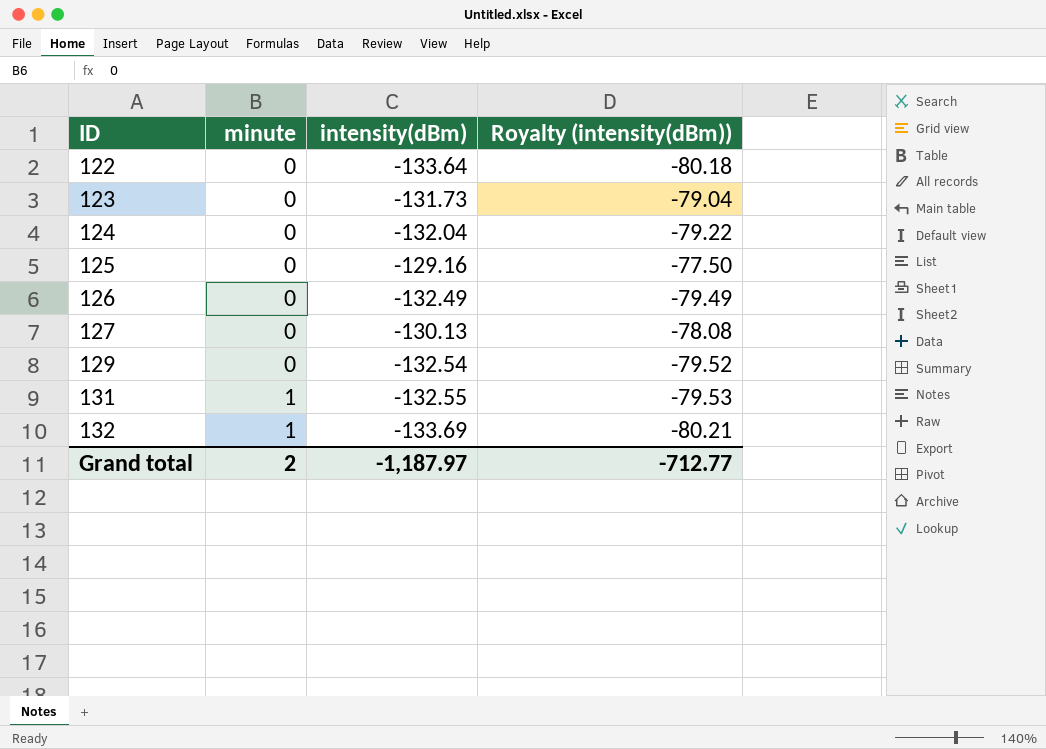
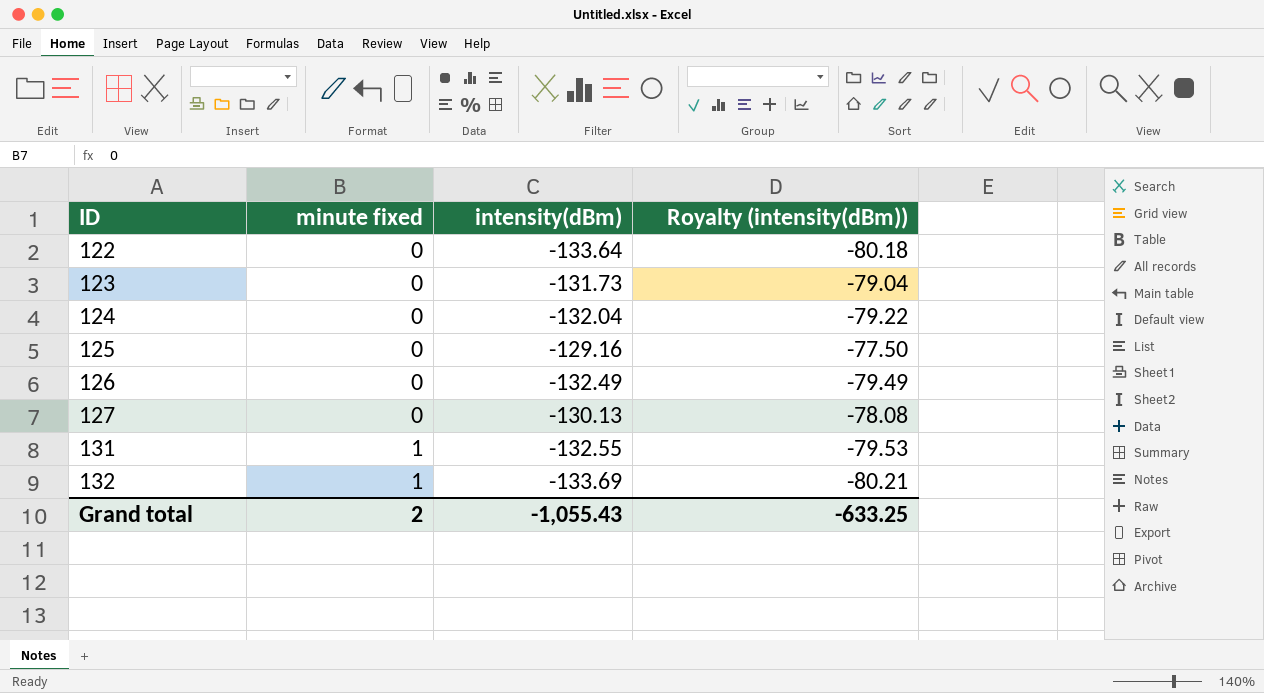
column name: minute -> minute fixed
row 129: 0 | -132.54 | -79.52 -> none
Grand total | intensity(dBm): -1,187.97 -> -1,055.43
Grand total | Royalty (intensity(dBm)): -712.77 -> -633.25

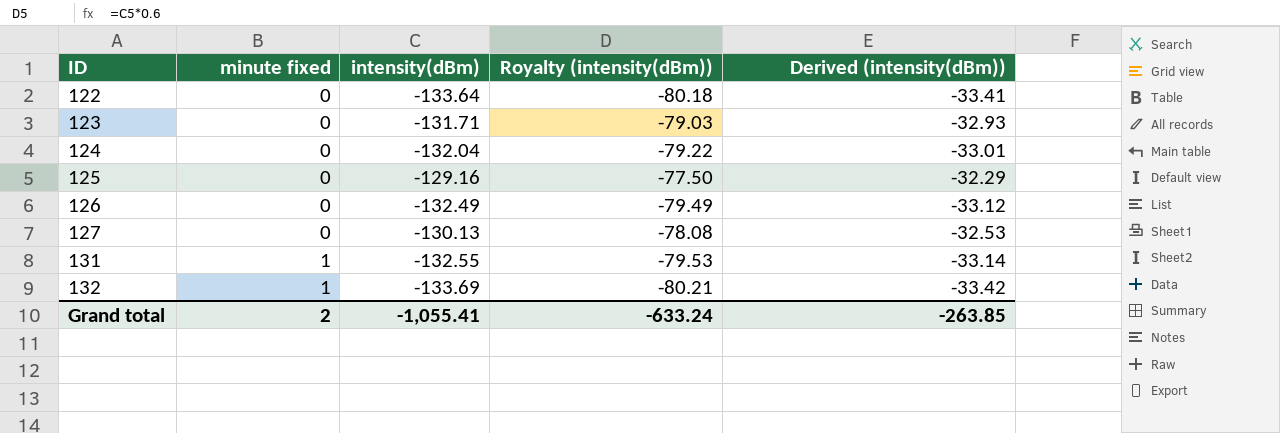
column Derived (intensity(dBm)) | formula: none -> [intensity(dBm)] * 0.25
123 | intensity(dBm): -131.73 -> -131.71
123 | Royalty (intensity(dBm)): -79.04 -> -79.03
Grand total | intensity(dBm): -1,055.43 -> -1,055.41
Grand total | Royalty (intensity(dBm)): -633.25 -> -633.24

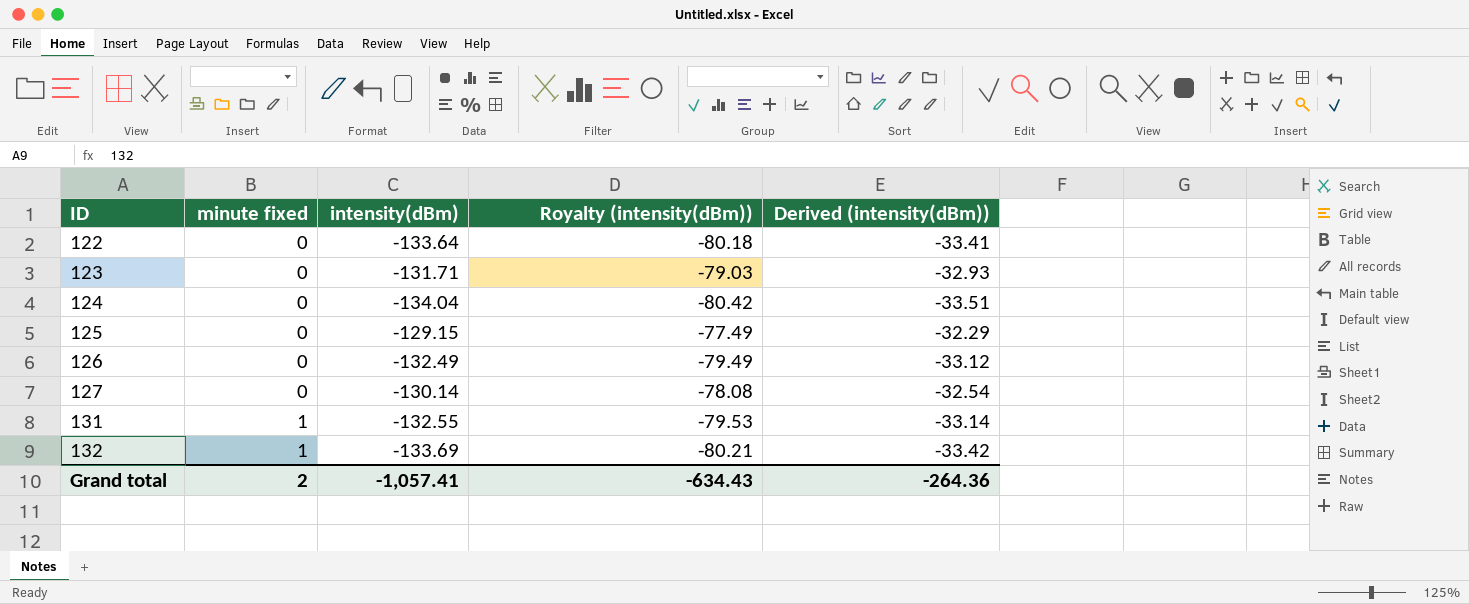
124 | intensity(dBm): -132.04 -> -134.04
124 | Royalty (intensity(dBm)): -79.22 -> -80.42
124 | Derived (intensity(dBm)): -33.01 -> -33.51
125 | intensity(dBm): -129.16 -> -129.15
125 | Royalty (intensity(dBm)): -77.50 -> -77.49
127 | intensity(dBm): -130.13 -> -130.14
127 | Derived (intensity(dBm)): -32.53 -> -32.54
Grand total | intensity(dBm): -1,055.41 -> -1,057.41
Grand total | Royalty (intensity(dBm)): -633.24 -> -634.43
Grand total | Derived (intensity(dBm)): -263.85 -> -264.36

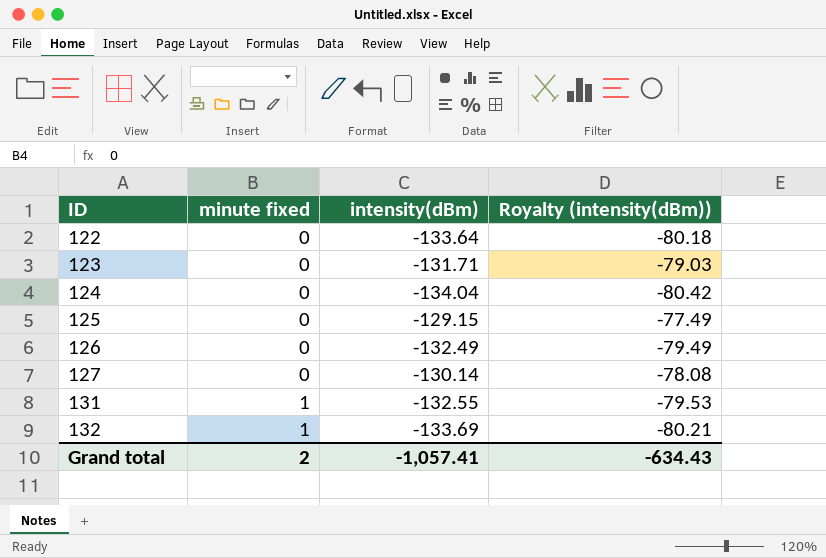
column Derived (intensity(dBm)) | formula: [intensity(dBm)] * 0.25 -> none

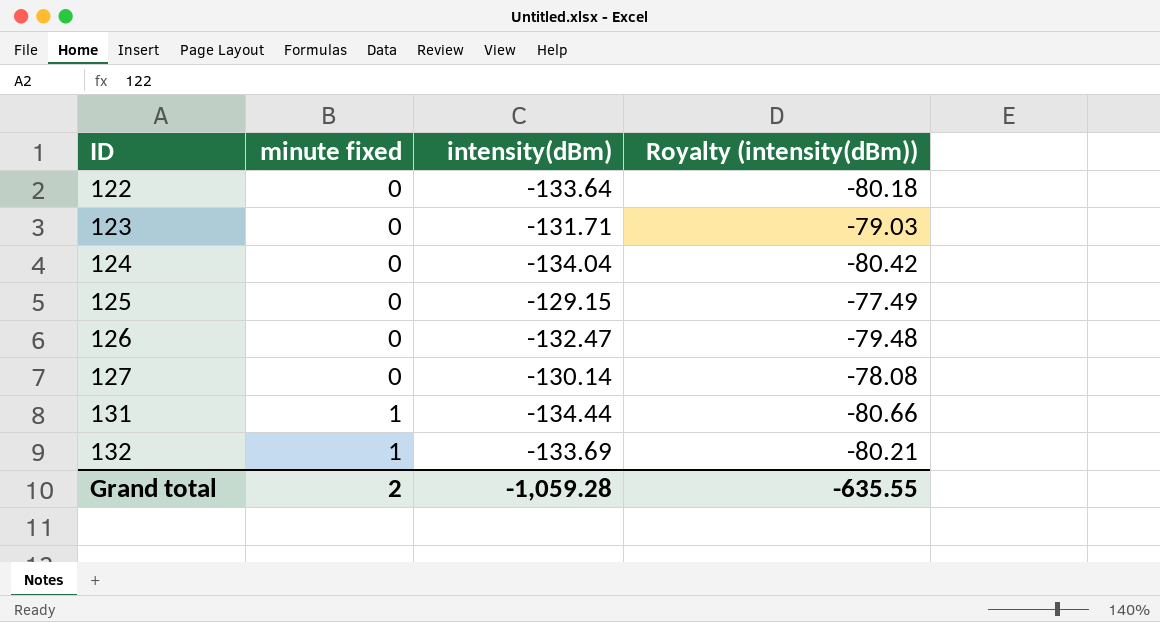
126 | intensity(dBm): -132.49 -> -132.47
126 | Royalty (intensity(dBm)): -79.49 -> -79.48
131 | intensity(dBm): -132.55 -> -134.44
131 | Royalty (intensity(dBm)): -79.53 -> -80.66
Grand total | intensity(dBm): -1,057.41 -> -1,059.28
Grand total | Royalty (intensity(dBm)): -634.43 -> -635.55

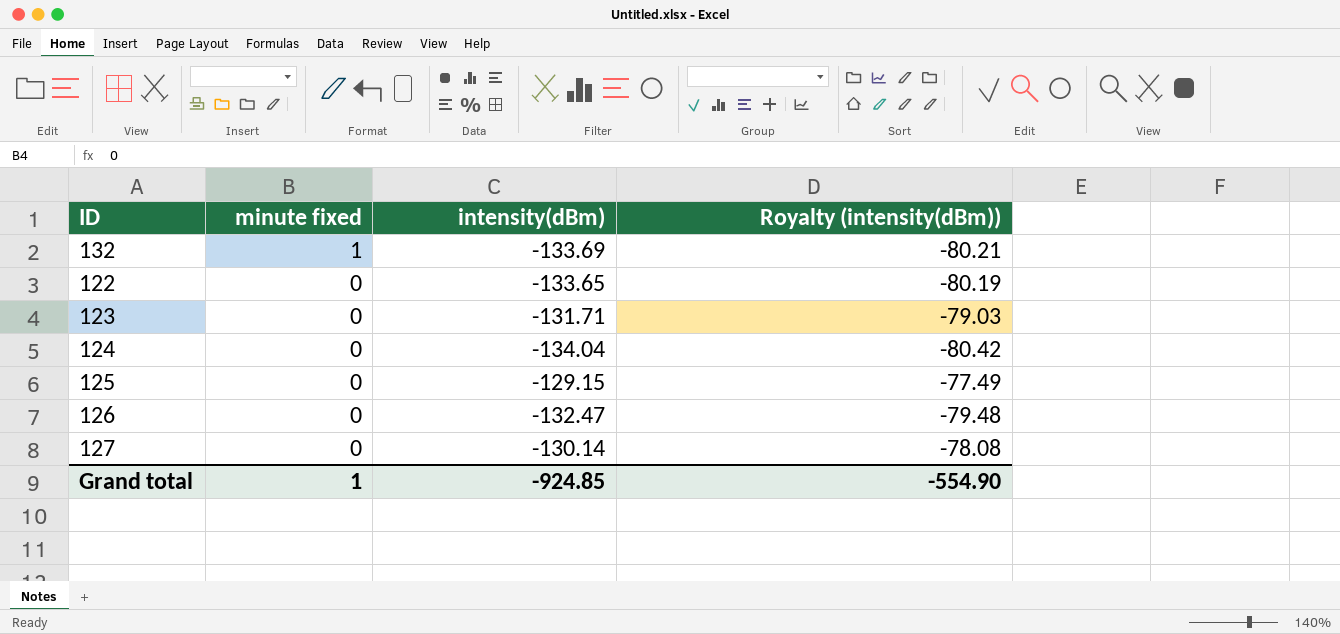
row order: ID ascending -> minute fixed descending
row 131: 1 | -134.44 | -80.66 -> none
122 | intensity(dBm): -133.64 -> -133.65
122 | Royalty (intensity(dBm)): -80.18 -> -80.19
Grand total | minute fixed: 2 -> 1
Grand total | intensity(dBm): -1,059.28 -> -924.85
Grand total | Royalty (intensity(dBm)): -635.55 -> -554.90

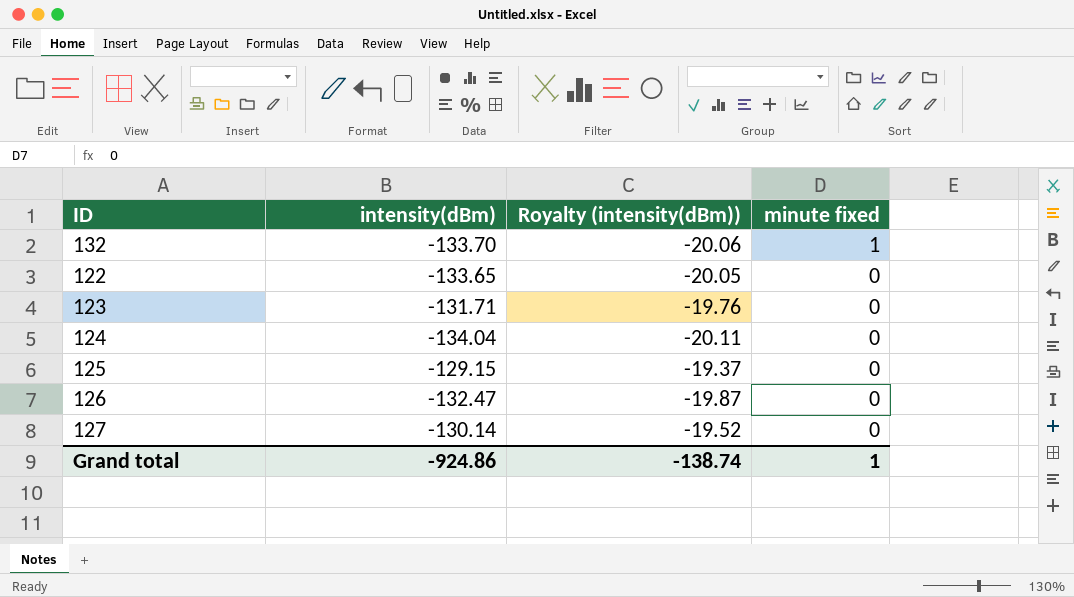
column Royalty (intensity(dBm)) | formula: [intensity(dBm)] * 0.6 -> [intensity(dBm)] * 0.15
column minute fixed | position: 2 -> 4
132 | intensity(dBm): -133.69 -> -133.70
Grand total | intensity(dBm): -924.85 -> -924.86
Grand total | Royalty (intensity(dBm)): -554.90 -> -138.74

